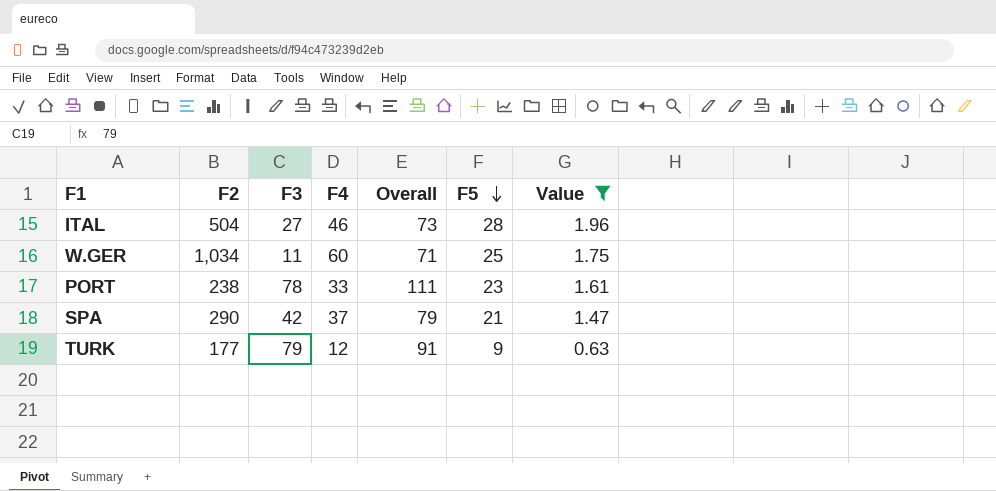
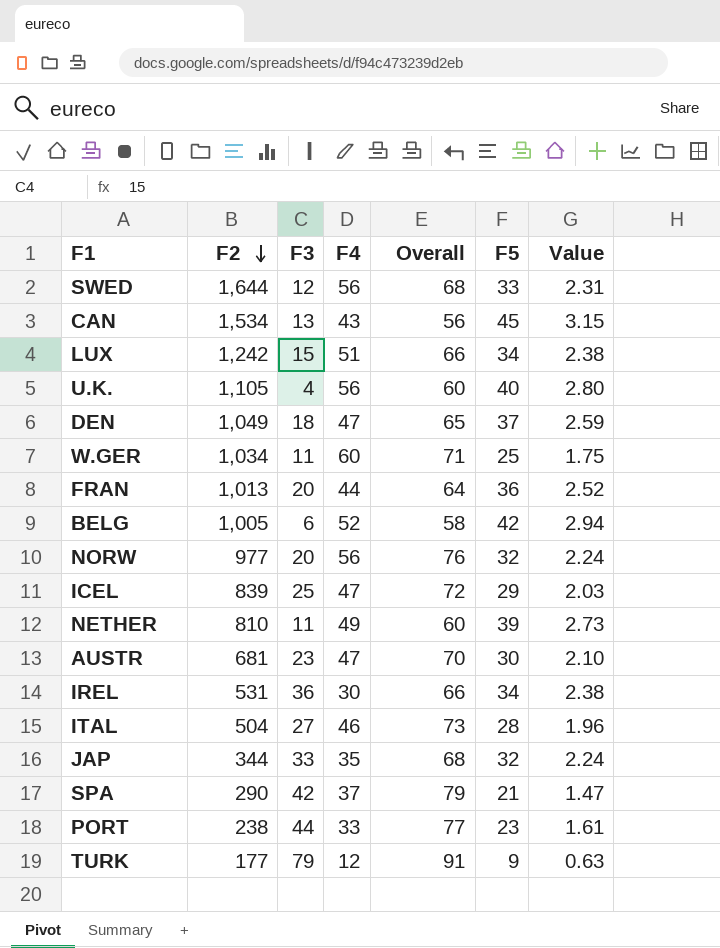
filter: Value <= 1.96 -> none
row order: F5 descending -> F2 descending
PORT | F3: 78 -> 44
PORT | Overall: 111 -> 77

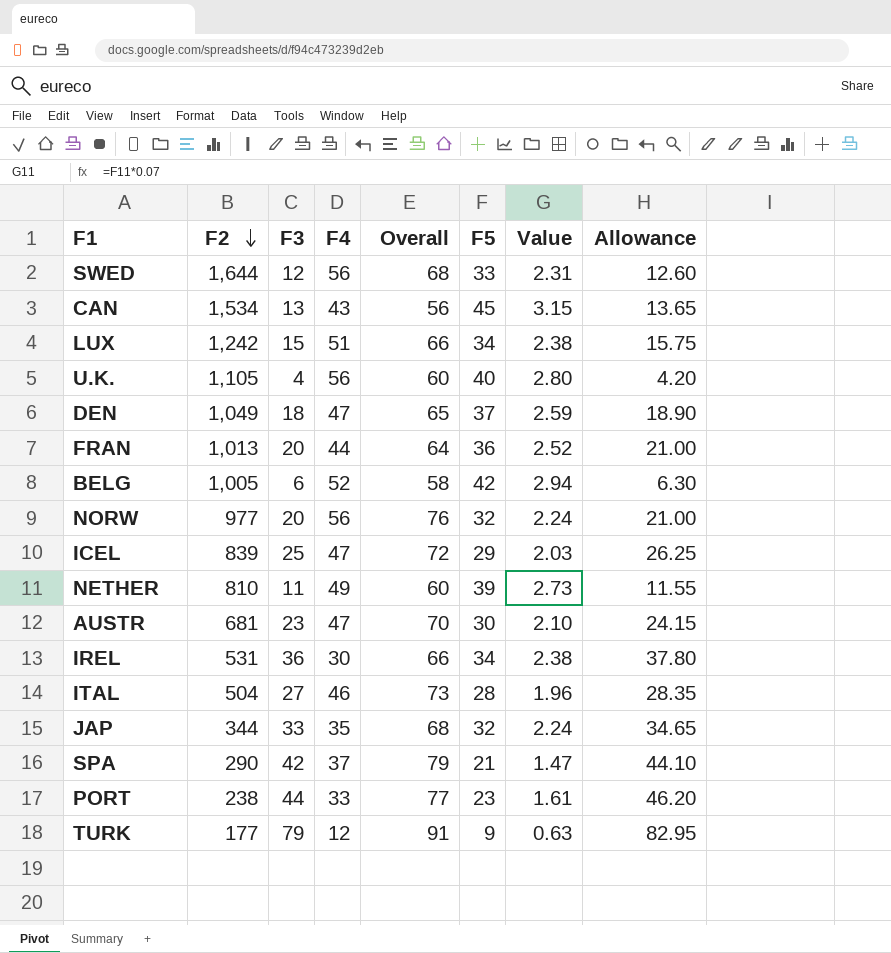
column Allowance | formula: none -> [F3] * 1.05
row W.GER: 1,034 | 11 | 60 | 71 | 25 | 1.75 -> none

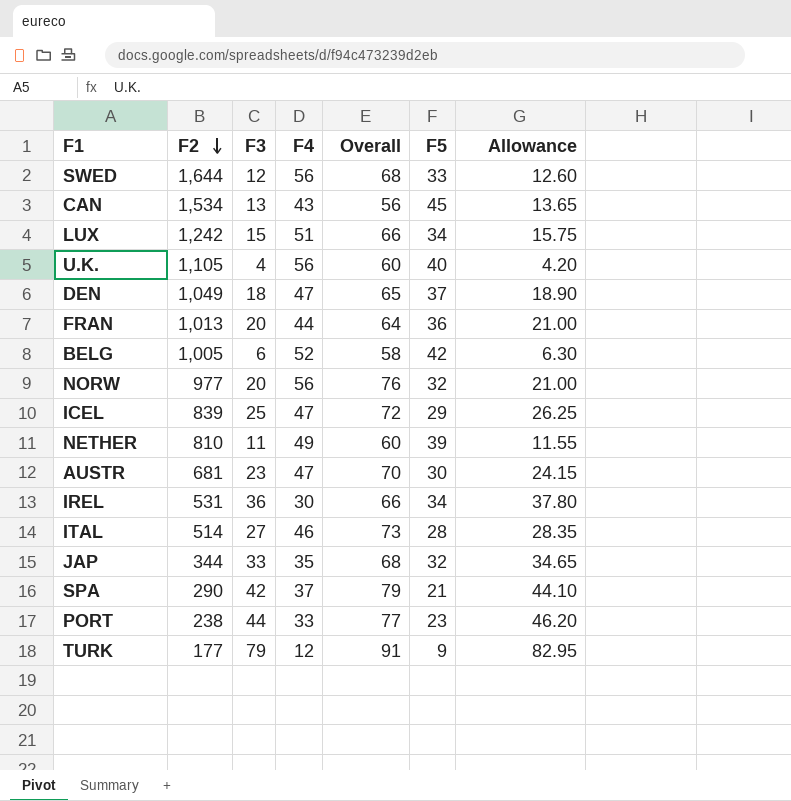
column Value | formula: [F5] * 0.07 -> none
ITAL | F2: 504 -> 514

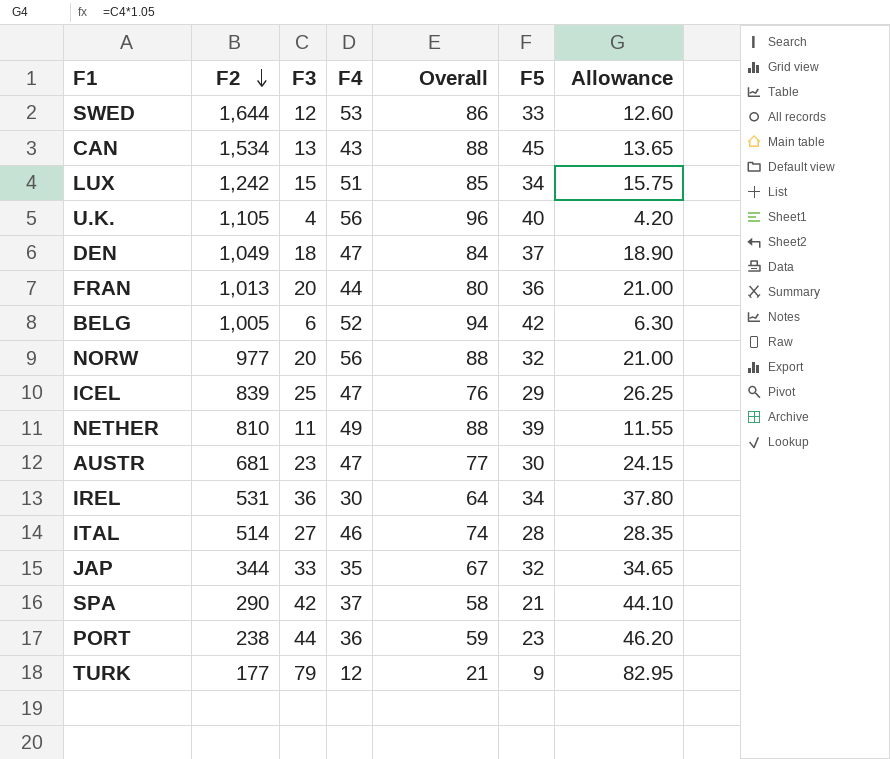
column Overall | formula: [F3] + [F4] -> [F4] + [F5]
SWED | F4: 56 -> 53
PORT | F4: 33 -> 36

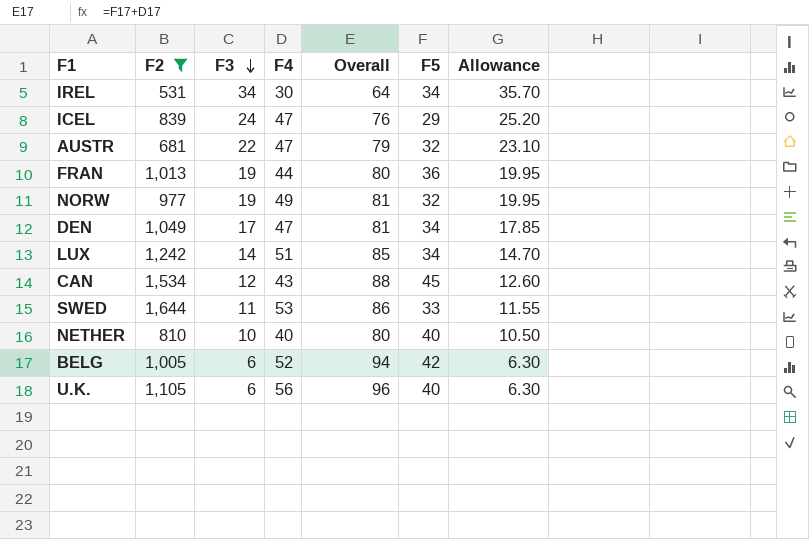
filter: none -> F2 >= 531
row order: F2 descending -> F3 descending
IREL | F3: 36 -> 34
IREL | Allowance: 37.80 -> 35.70
ICEL | F3: 25 -> 24
ICEL | Allowance: 26.25 -> 25.20
AUSTR | F3: 23 -> 22
AUSTR | Overall: 77 -> 79
AUSTR | F5: 30 -> 32
AUSTR | Allowance: 24.15 -> 23.10
FRAN | F3: 20 -> 19
FRAN | Allowance: 21.00 -> 19.95
NORW | F3: 20 -> 19
NORW | F4: 56 -> 49
NORW | Overall: 88 -> 81
NORW | Allowance: 21.00 -> 19.95
DEN | F3: 18 -> 17
DEN | Overall: 84 -> 81
DEN | F5: 37 -> 34
DEN | Allowance: 18.90 -> 17.85
LUX | F3: 15 -> 14
LUX | Allowance: 15.75 -> 14.70
CAN | F3: 13 -> 12
CAN | Allowance: 13.65 -> 12.60
SWED | F3: 12 -> 11
SWED | Allowance: 12.60 -> 11.55
NETHER | F3: 11 -> 10
NETHER | F4: 49 -> 40
NETHER | Overall: 88 -> 80
NETHER | F5: 39 -> 40
NETHER | Allowance: 11.55 -> 10.50
U.K. | F3: 4 -> 6
U.K. | Allowance: 4.20 -> 6.30

